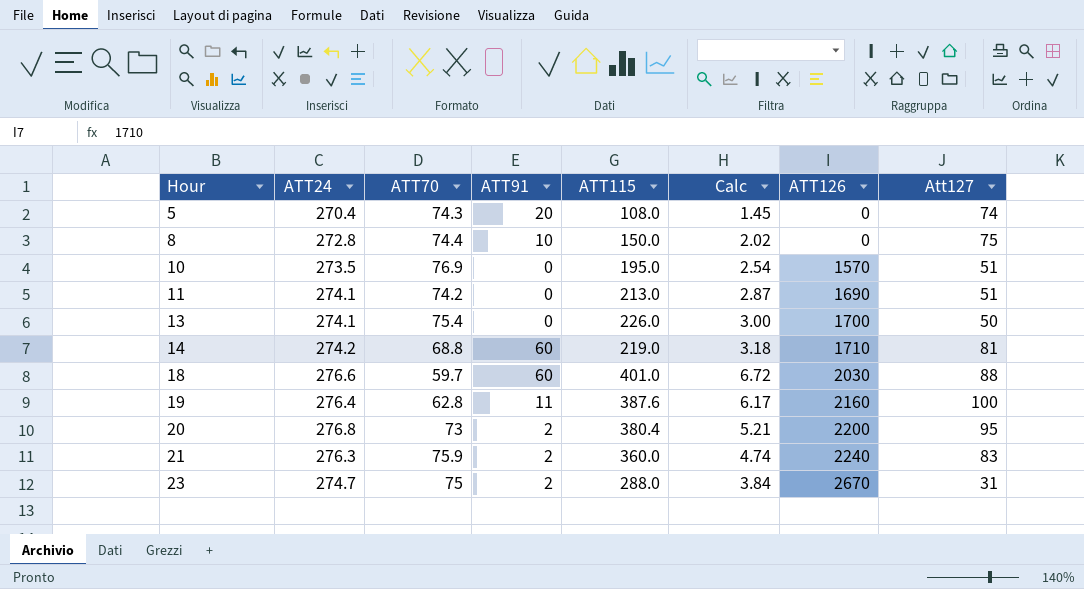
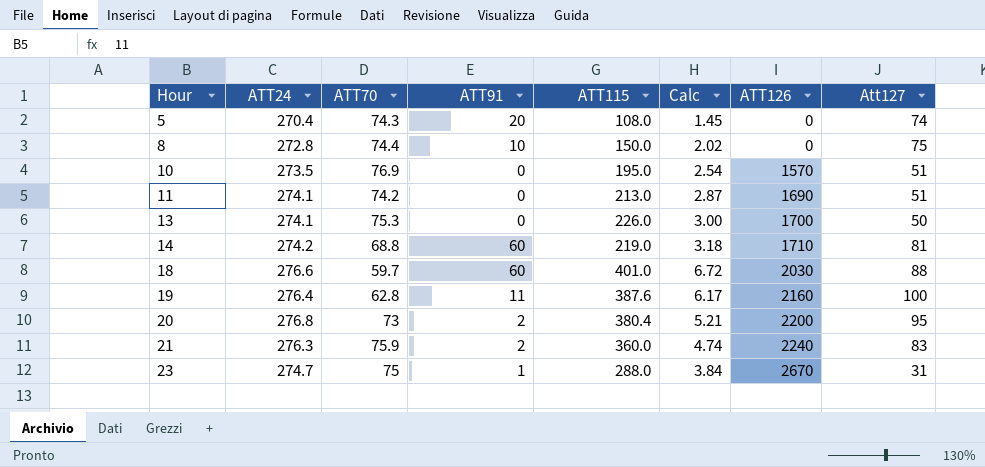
13 | ATT70: 75.4 -> 75.3
23 | ATT91: 2 -> 1

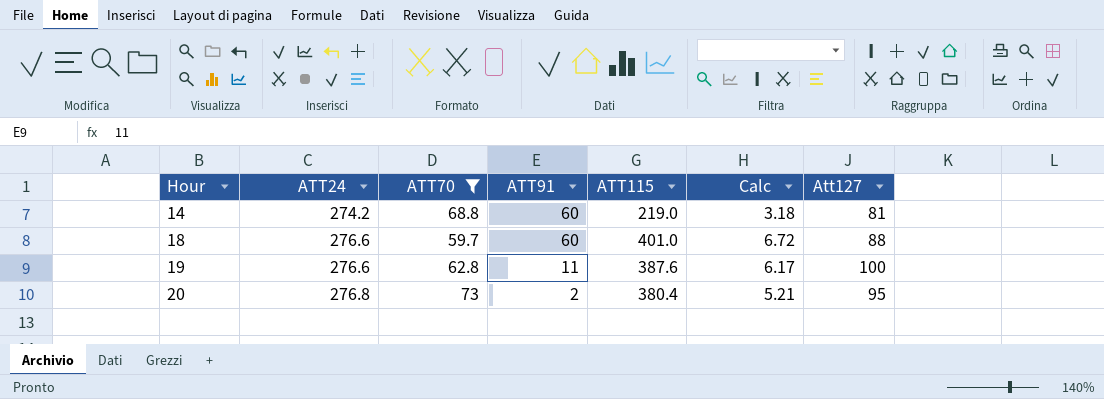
filter: none -> ATT70 <= 73
column ATT126 | position: 7 -> none
19 | ATT24: 276.4 -> 276.6

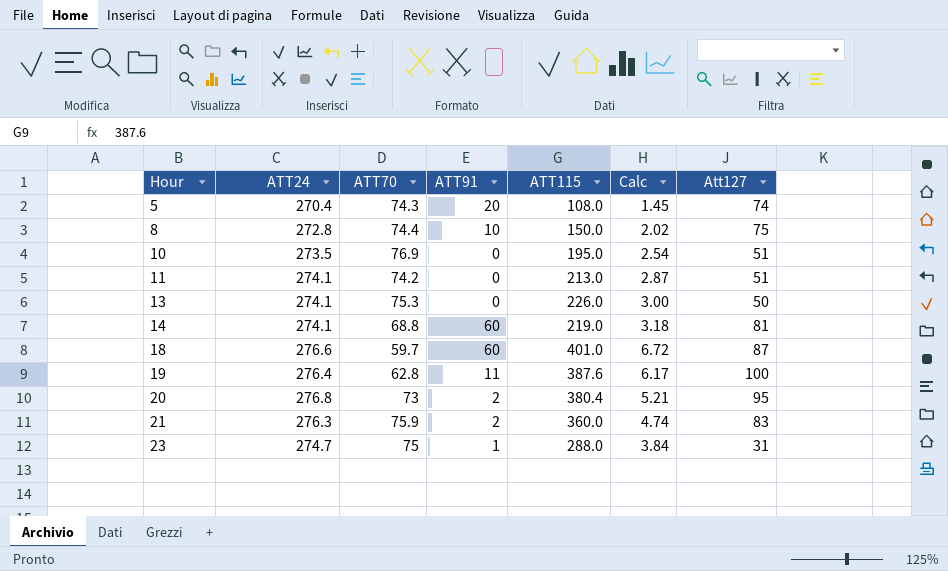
filter: ATT70 <= 73 -> none
14 | ATT24: 274.2 -> 274.1
18 | Att127: 88 -> 87
19 | ATT24: 276.6 -> 276.4

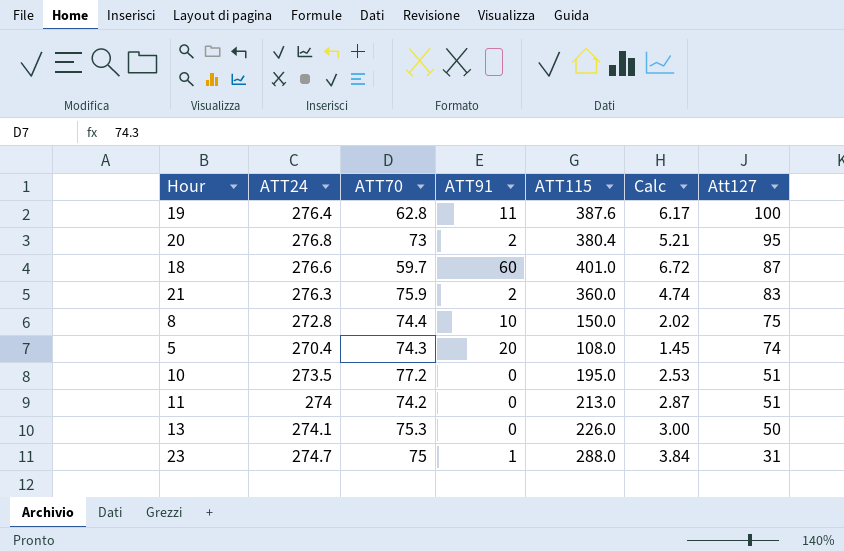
row order: Hour ascending -> Att127 descending
row 14: 274.1 | 68.8 | 60 | 219.0 | 3.18 | 81 -> none
10 | ATT70: 76.9 -> 77.2
10 | Calc: 2.54 -> 2.53
11 | ATT24: 274.1 -> 274

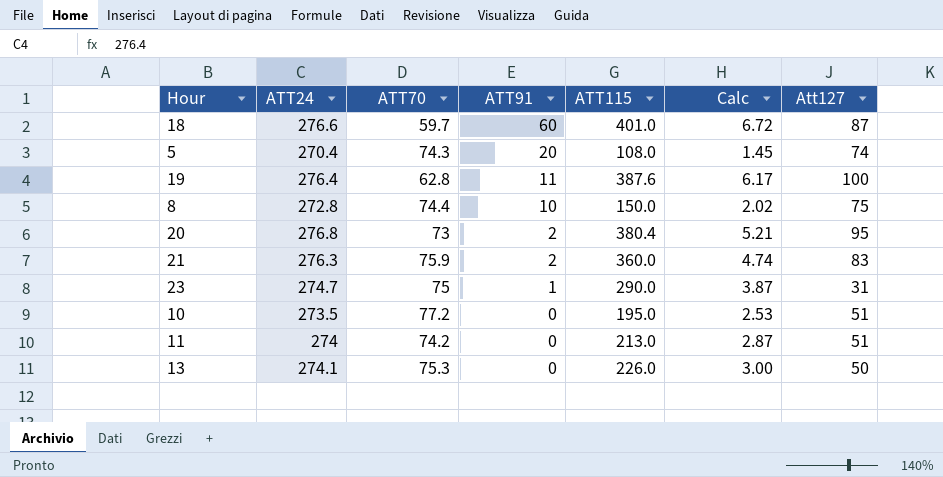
row order: Att127 descending -> ATT91 descending
23 | ATT115: 288.0 -> 290.0
23 | Calc: 3.84 -> 3.87

